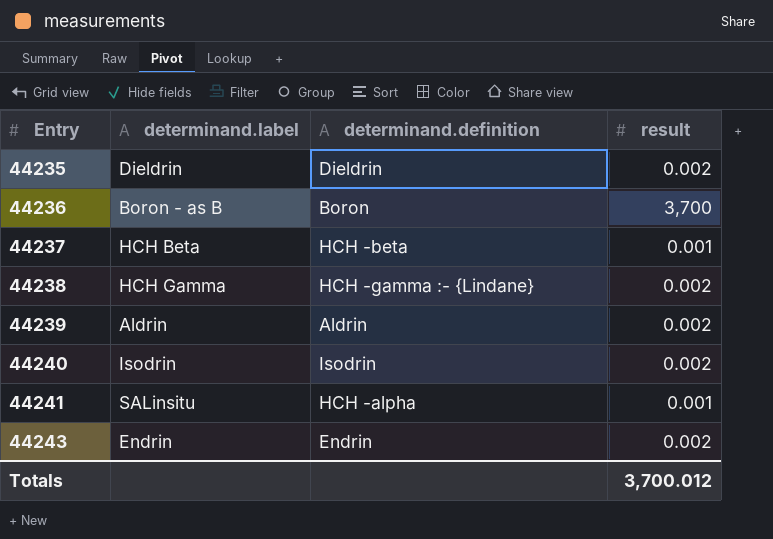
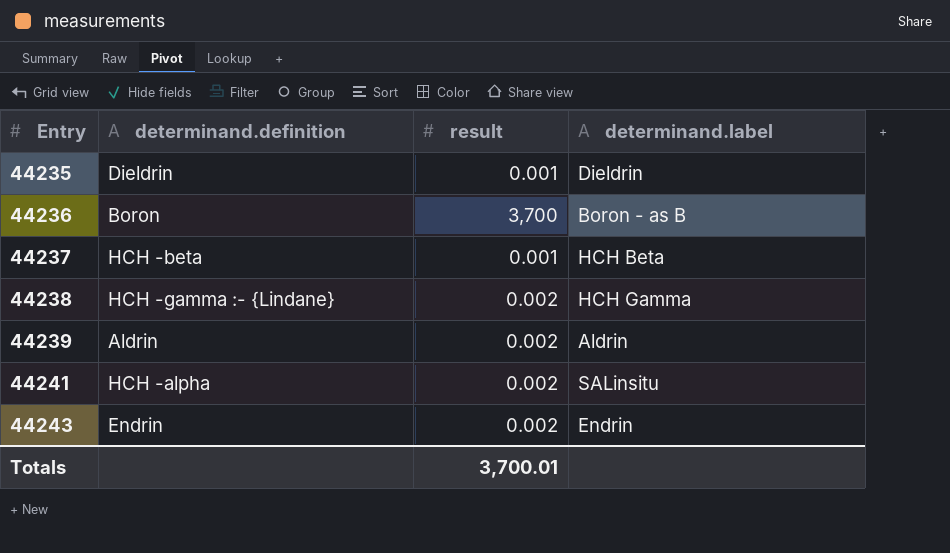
column determinand.label | position: 2 -> 4
row 44240: Isodrin | Isodrin | 0.002 -> none
44235 | result: 0.002 -> 0.001
44241 | result: 0.001 -> 0.002
Totals | result: 3,700.012 -> 3,700.01

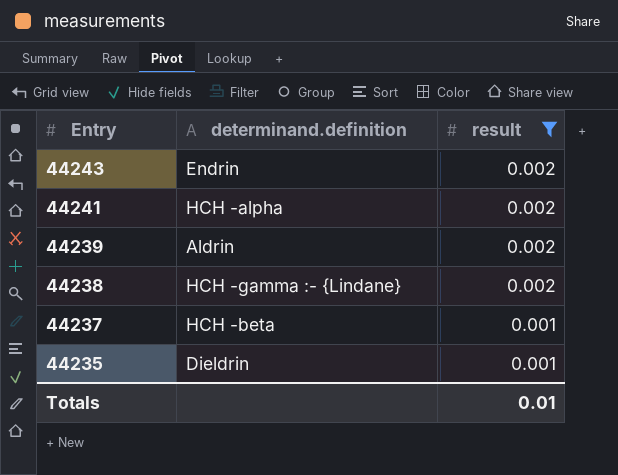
filter: none -> result != 3,700
row order: Entry ascending -> Entry descending
column determinand.label | position: 4 -> none
Totals | result: 3,700.01 -> 0.01

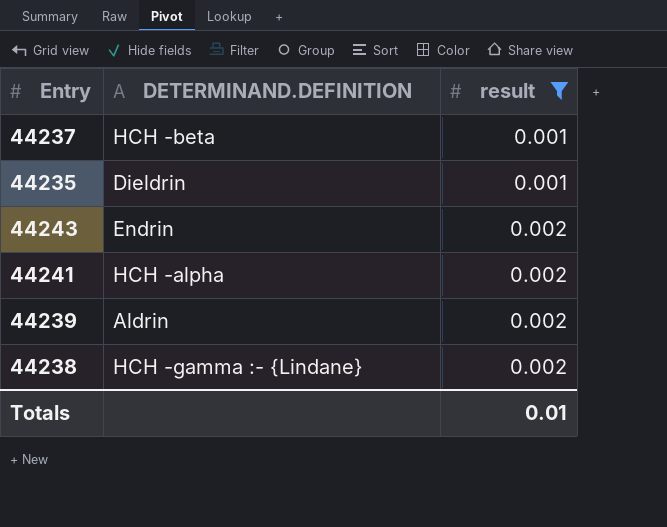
row order: Entry descending -> result ascending
column name: determinand.definition -> DETERMINAND.DEFINITION

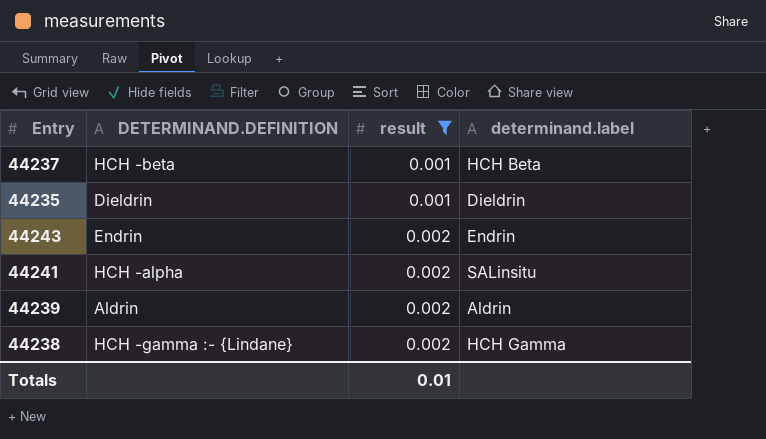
column determinand.label | position: none -> 4

